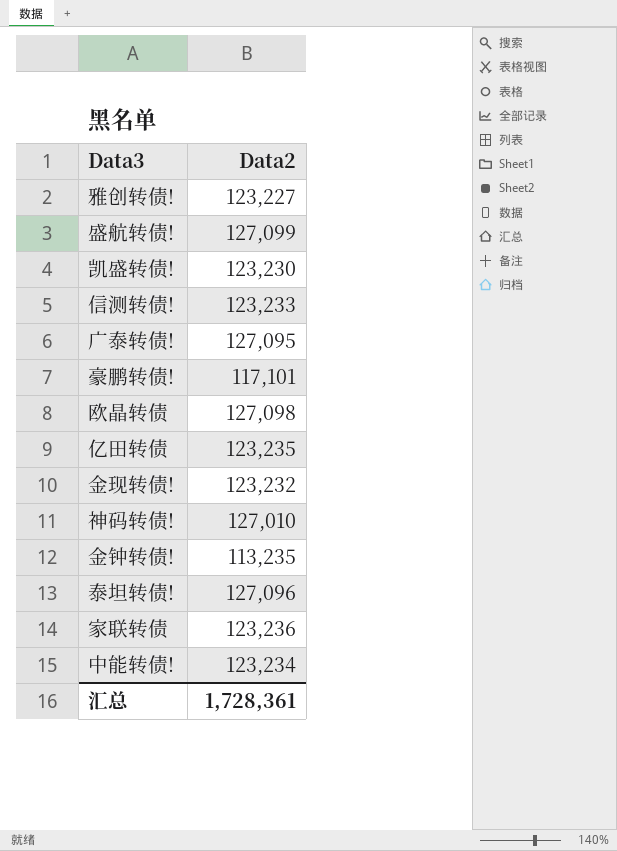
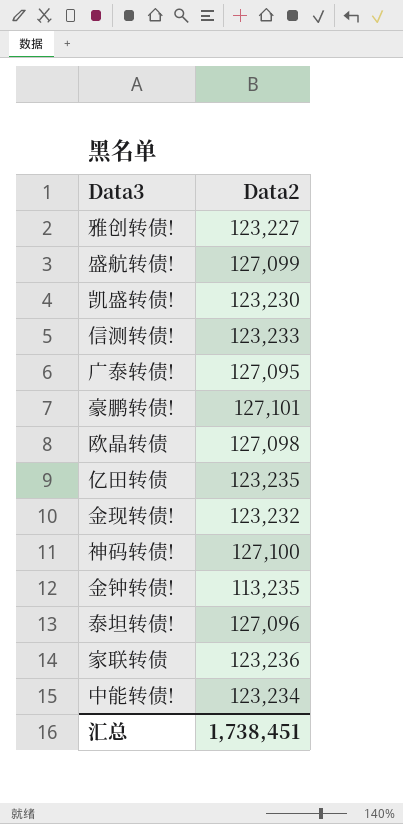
豪鹏转债! | Data2: 117,101 -> 127,101
神码转债! | Data2: 127,010 -> 127,100
汇总 | Data2: 1,728,361 -> 1,738,451

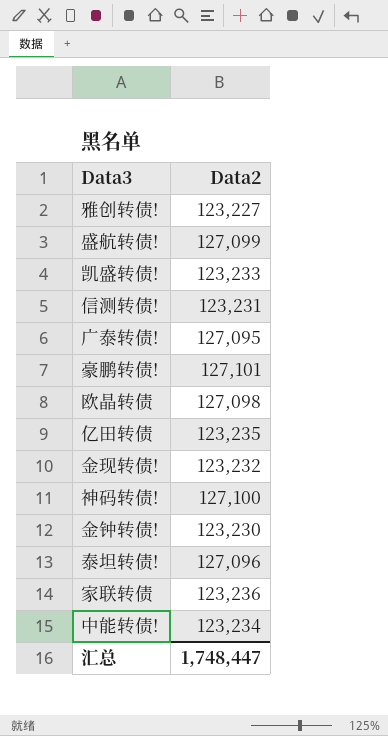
凯盛转债! | Data2: 123,230 -> 123,233
信测转债! | Data2: 123,233 -> 123,231
金钟转债! | Data2: 113,235 -> 123,230
汇总 | Data2: 1,738,451 -> 1,748,447

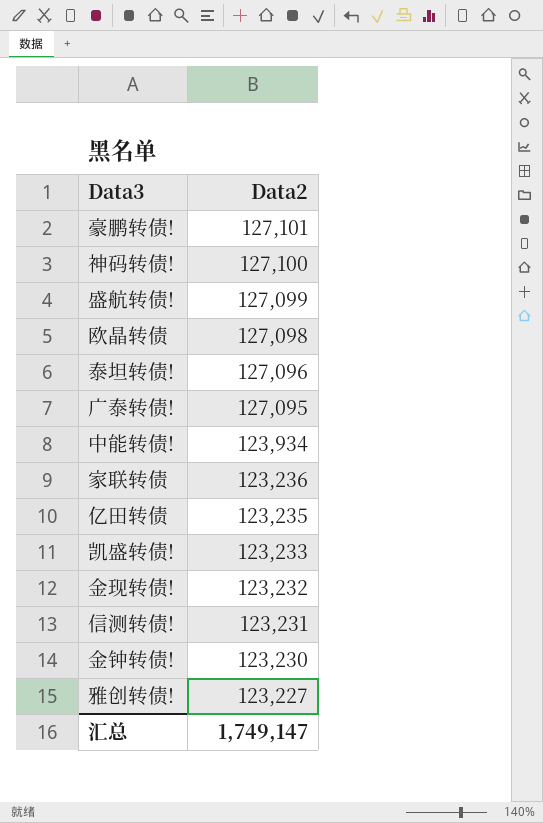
row order: none -> Data2 descending
中能转债! | Data2: 123,234 -> 123,934
汇总 | Data2: 1,748,447 -> 1,749,147

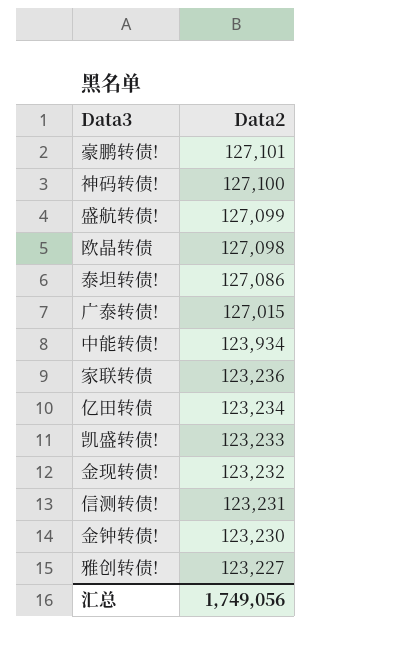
泰坦转债! | Data2: 127,096 -> 127,086
广泰转债! | Data2: 127,095 -> 127,015
亿田转债 | Data2: 123,235 -> 123,234
汇总 | Data2: 1,749,147 -> 1,749,056

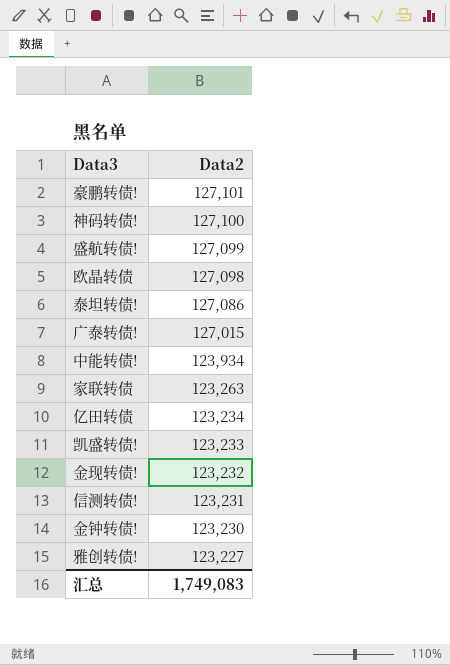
家联转债 | Data2: 123,236 -> 123,263
汇总 | Data2: 1,749,056 -> 1,749,083

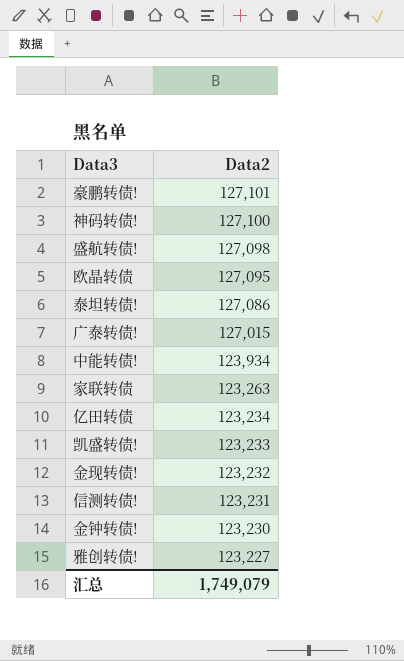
盛航转债! | Data2: 127,099 -> 127,098
欧晶转债 | Data2: 127,098 -> 127,095
汇总 | Data2: 1,749,083 -> 1,749,079

